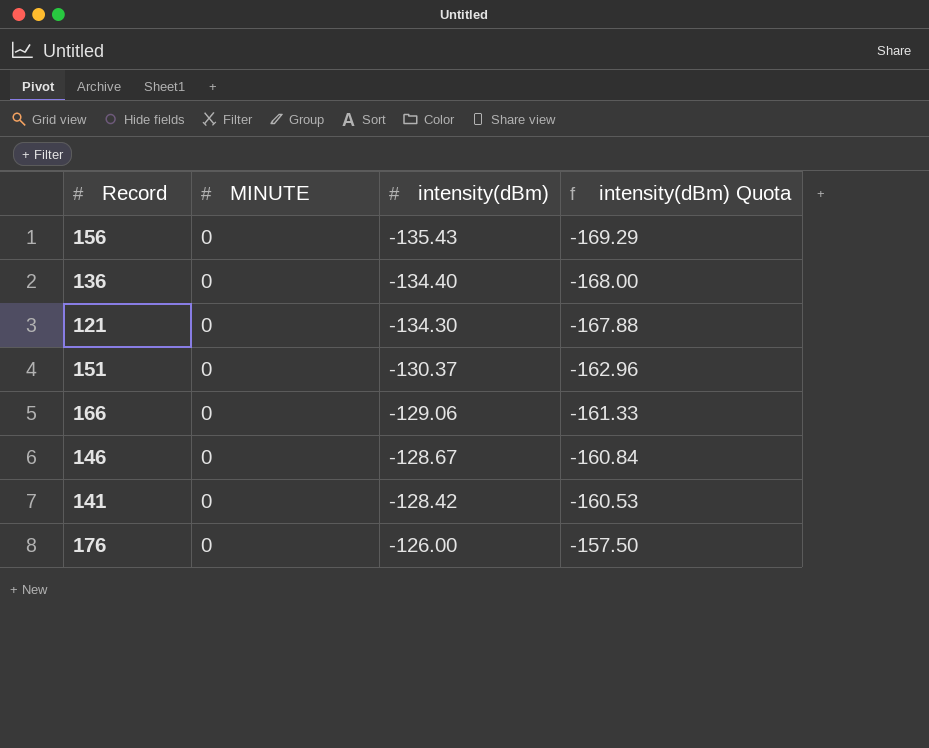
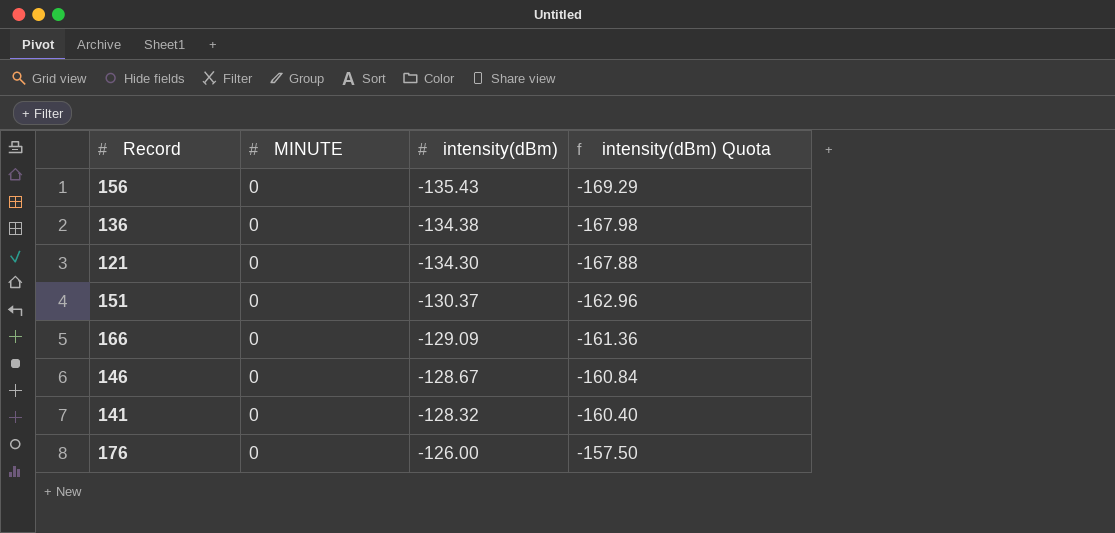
136 | intensity(dBm): -134.40 -> -134.38
136 | intensity(dBm) Quota: -168.00 -> -167.98
166 | intensity(dBm): -129.06 -> -129.09
166 | intensity(dBm) Quota: -161.33 -> -161.36
141 | intensity(dBm): -128.42 -> -128.32
141 | intensity(dBm) Quota: -160.53 -> -160.40

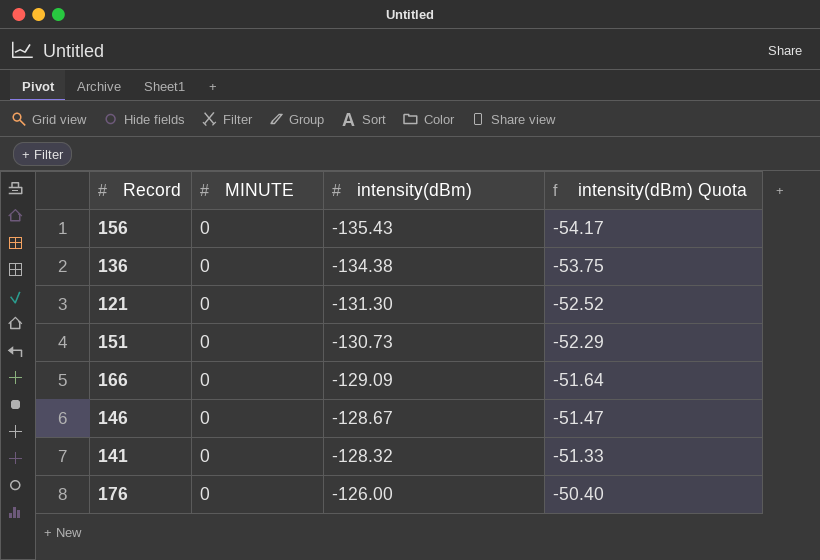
column intensity(dBm) Quota | formula: [intensity(dBm)] * 1.25 -> [intensity(dBm)] * 0.4
121 | intensity(dBm): -134.30 -> -131.30
151 | intensity(dBm): -130.37 -> -130.73

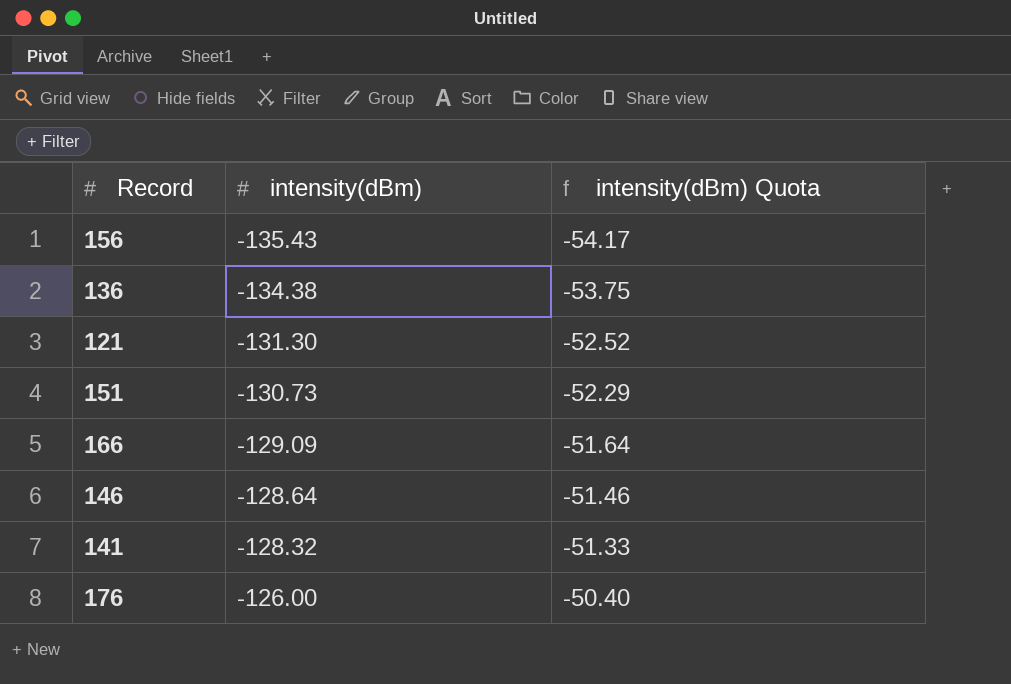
column MINUTE | position: 2 -> none
146 | intensity(dBm): -128.67 -> -128.64
146 | intensity(dBm) Quota: -51.47 -> -51.46

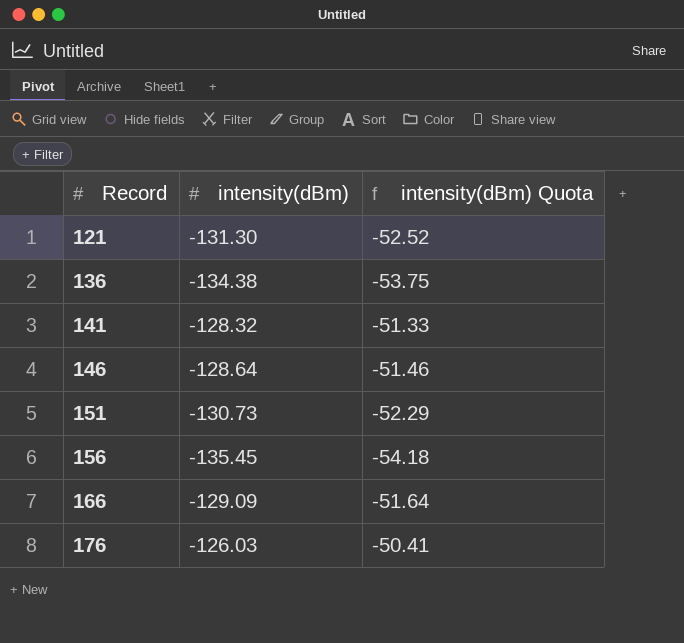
row order: intensity(dBm) ascending -> Record ascending
156 | intensity(dBm): -135.43 -> -135.45
156 | intensity(dBm) Quota: -54.17 -> -54.18
176 | intensity(dBm): -126.00 -> -126.03
176 | intensity(dBm) Quota: -50.40 -> -50.41

